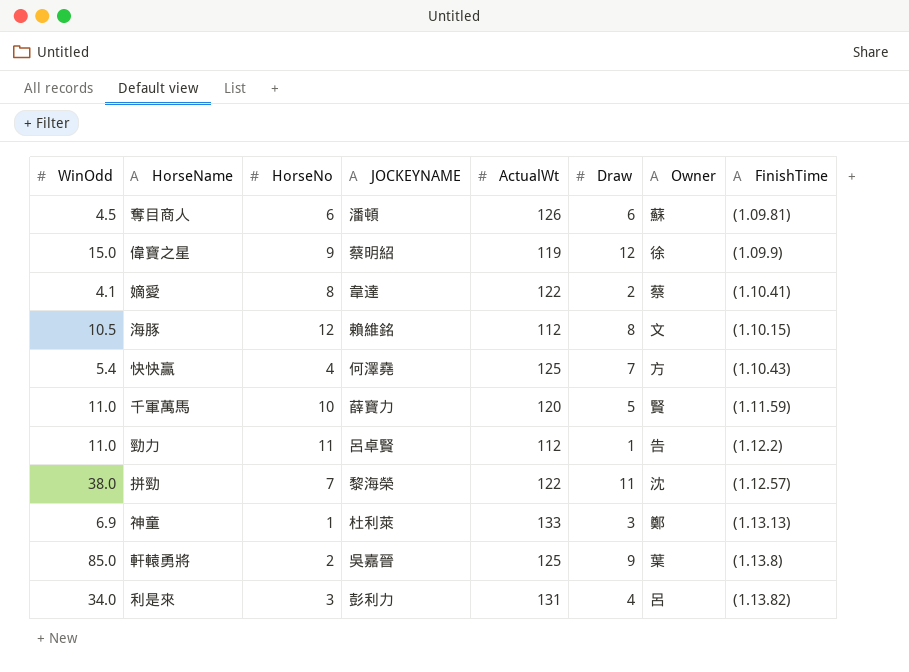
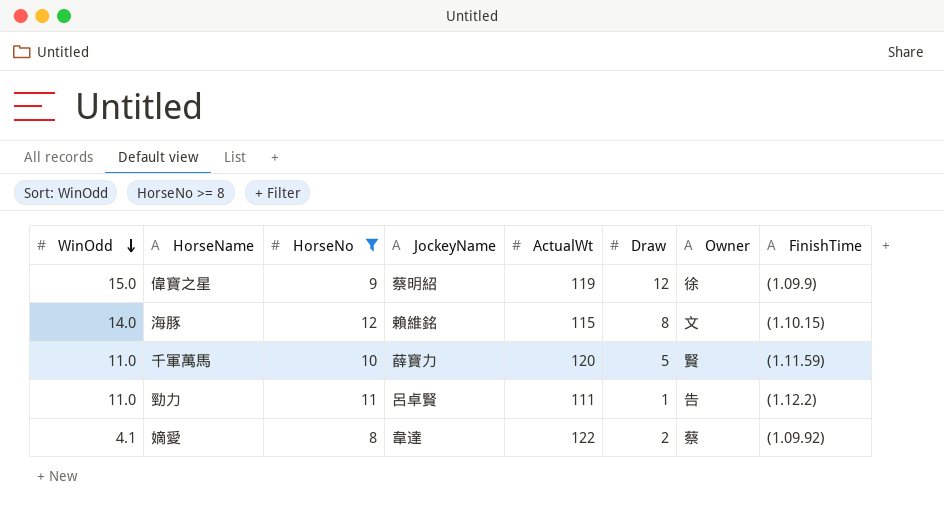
filter: none -> HorseNo >= 8
row order: none -> WinOdd descending
column name: JOCKEYNAME -> JockeyName
海豚 | WinOdd: 10.5 -> 14.0
海豚 | ActualWt: 112 -> 115
勁力 | ActualWt: 112 -> 111
嫡愛 | FinishTime: (1.10.41) -> (1.09.92)

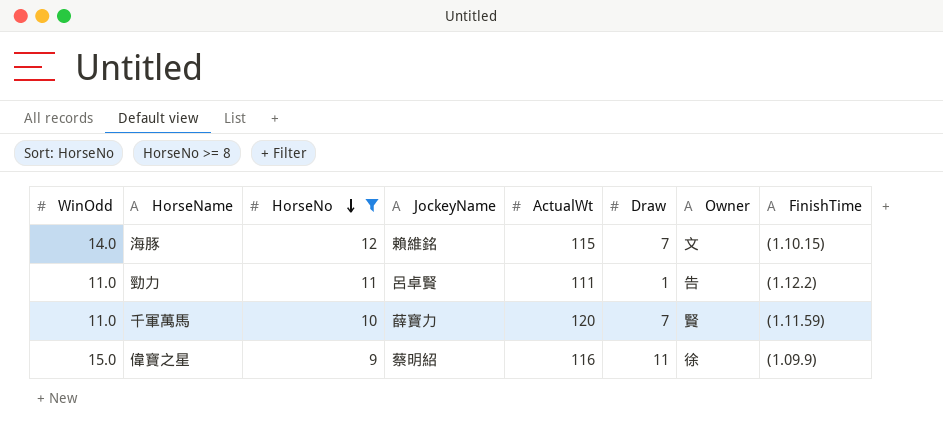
row order: WinOdd descending -> HorseNo descending
row 嫡愛: 4.1 | 8 | 韋達 | 122 | 2 | 蔡 | (1.09.92) -> none
海豚 | Draw: 8 -> 7
千軍萬馬 | Draw: 5 -> 7
偉寶之星 | ActualWt: 119 -> 116
偉寶之星 | Draw: 12 -> 11

